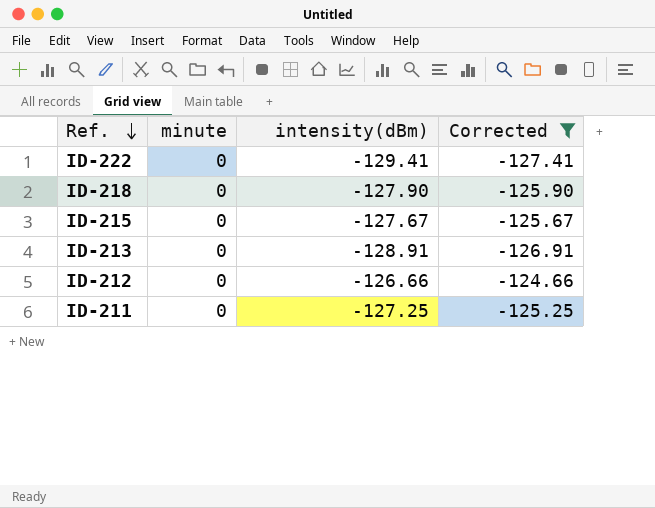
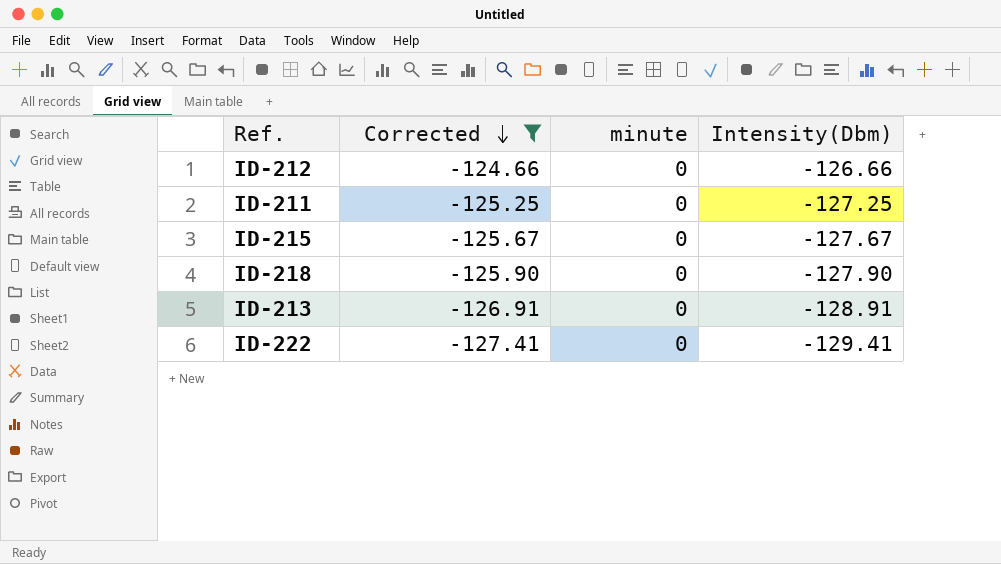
row order: Ref. descending -> Corrected descending
column Corrected | position: 4 -> 2
column name: intensity(dBm) -> Intensity(Dbm)

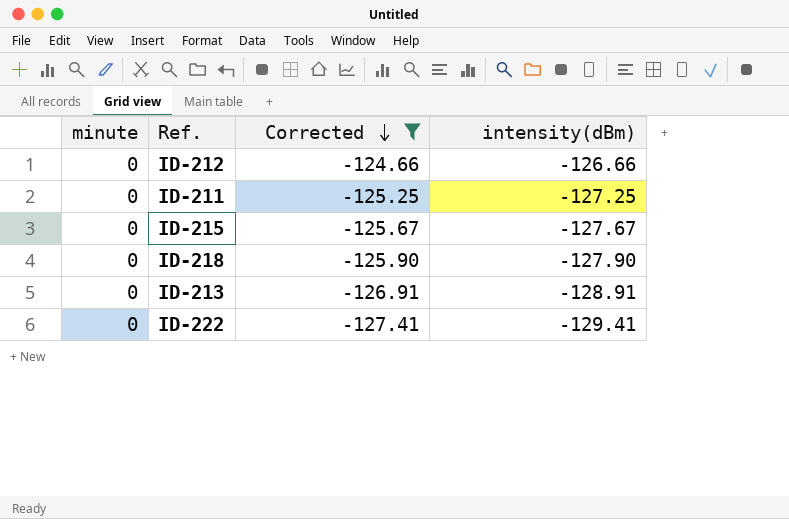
column minute | position: 3 -> 1
column name: Intensity(Dbm) -> intensity(dBm)

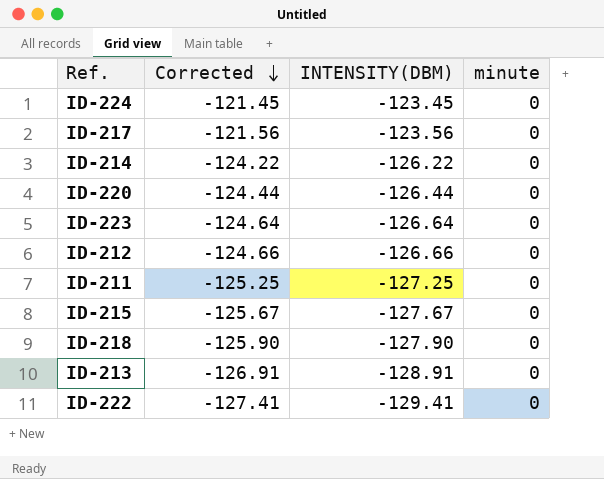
filter: Corrected <= -124.66 -> none
column name: intensity(dBm) -> INTENSITY(DBM)
column minute | position: 1 -> 4

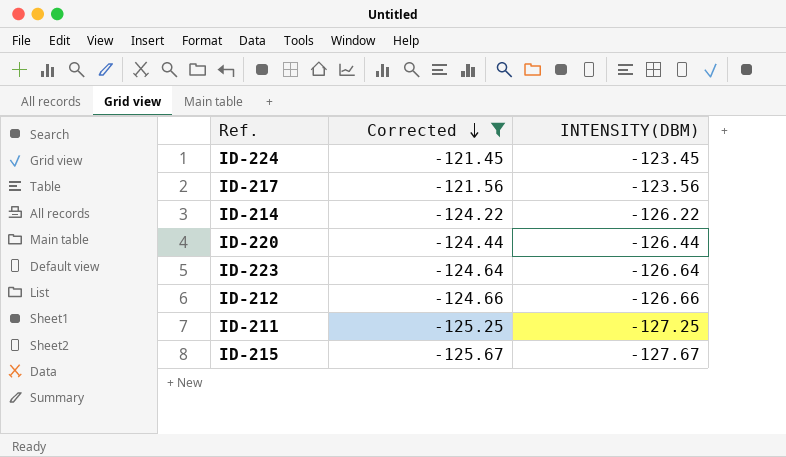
filter: none -> Corrected >= -125.67
column minute | position: 4 -> none

